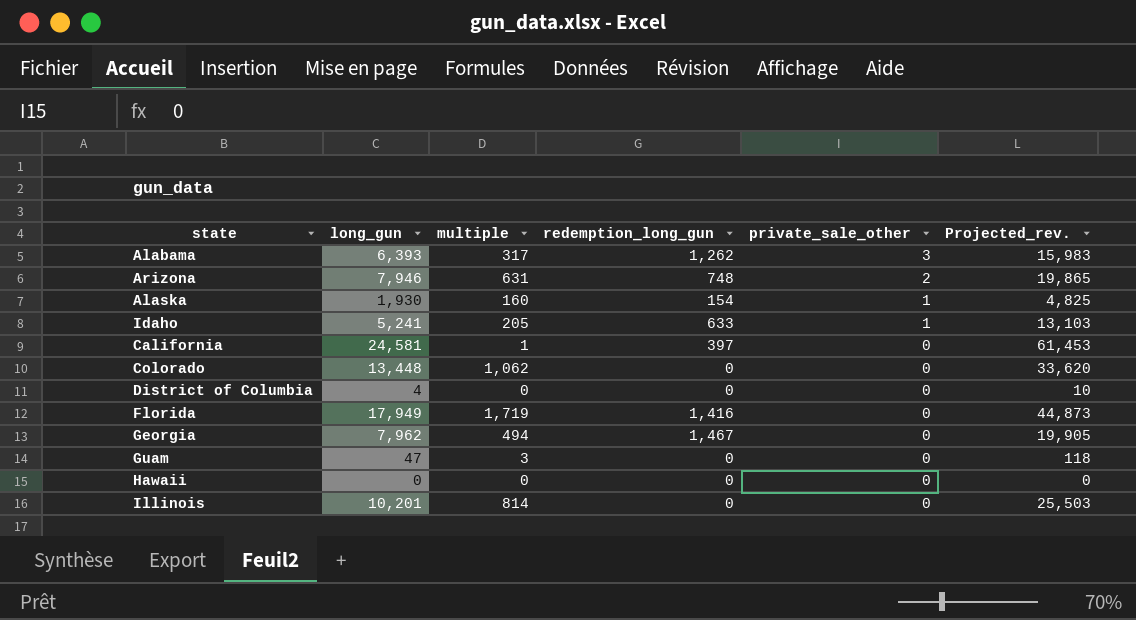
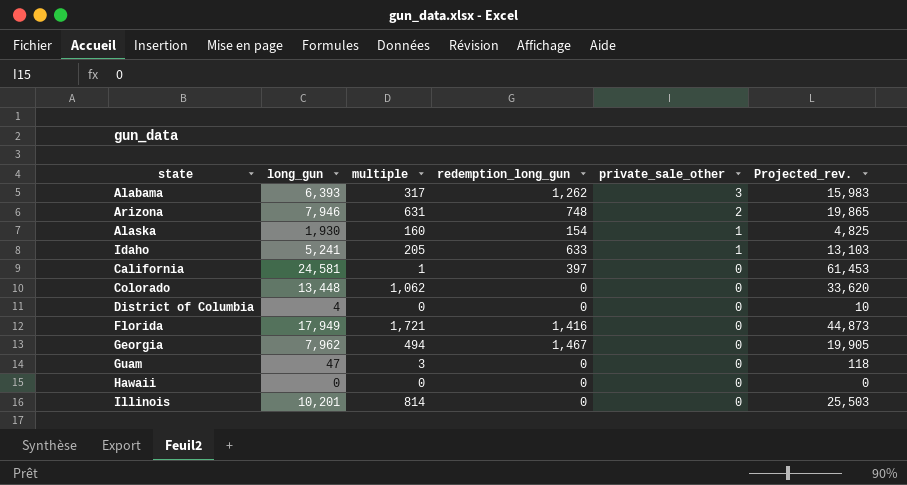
Florida | multiple: 1,719 -> 1,721

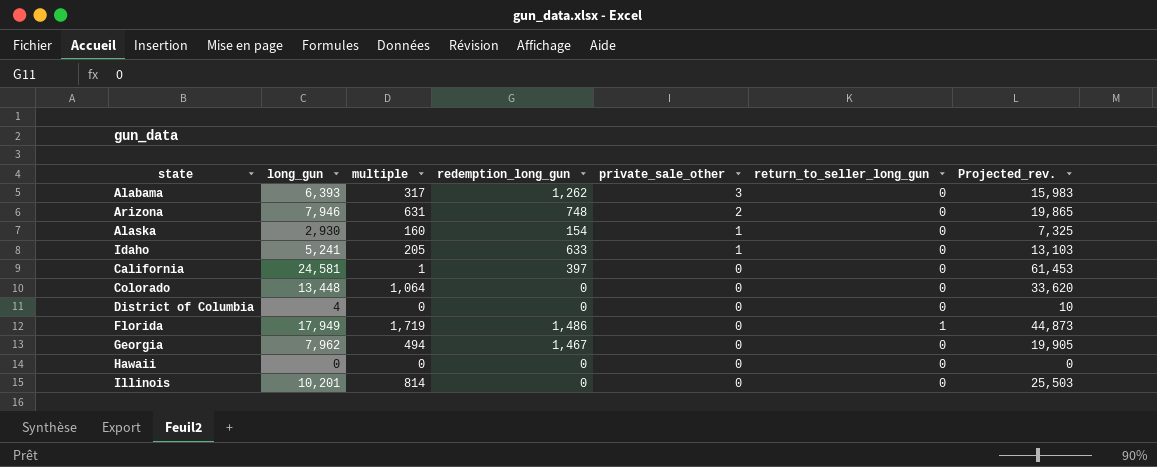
column return_to_seller_long_gun | position: none -> 6
row Guam: 47 | 3 | 0 | 0 | 118 -> none
Alaska | long_gun: 1,930 -> 2,930
Alaska | Projected_rev.: 4,825 -> 7,325
Colorado | multiple: 1,062 -> 1,064
Florida | multiple: 1,721 -> 1,719
Florida | redemption_long_gun: 1,416 -> 1,486

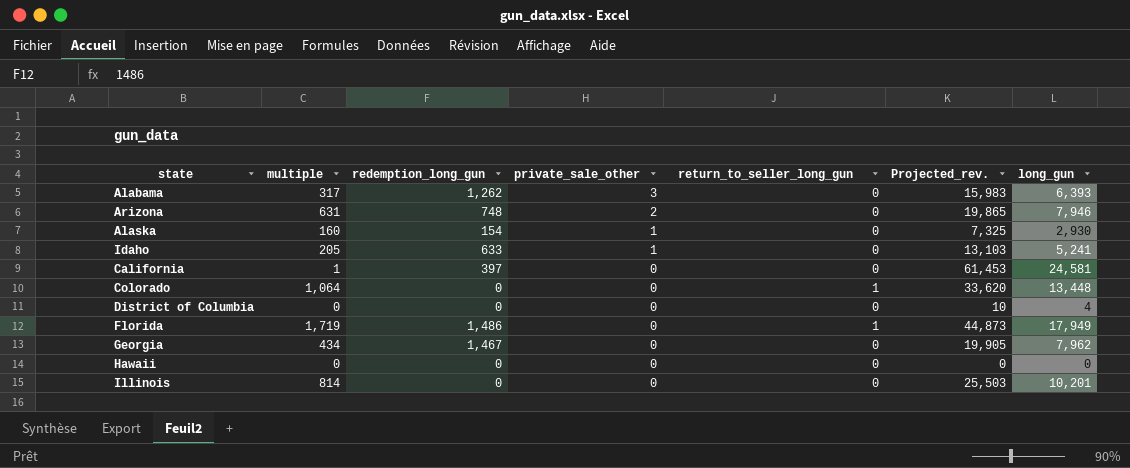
column long_gun | position: 2 -> 7
Colorado | return_to_seller_long_gun: 0 -> 1
Georgia | multiple: 494 -> 434

